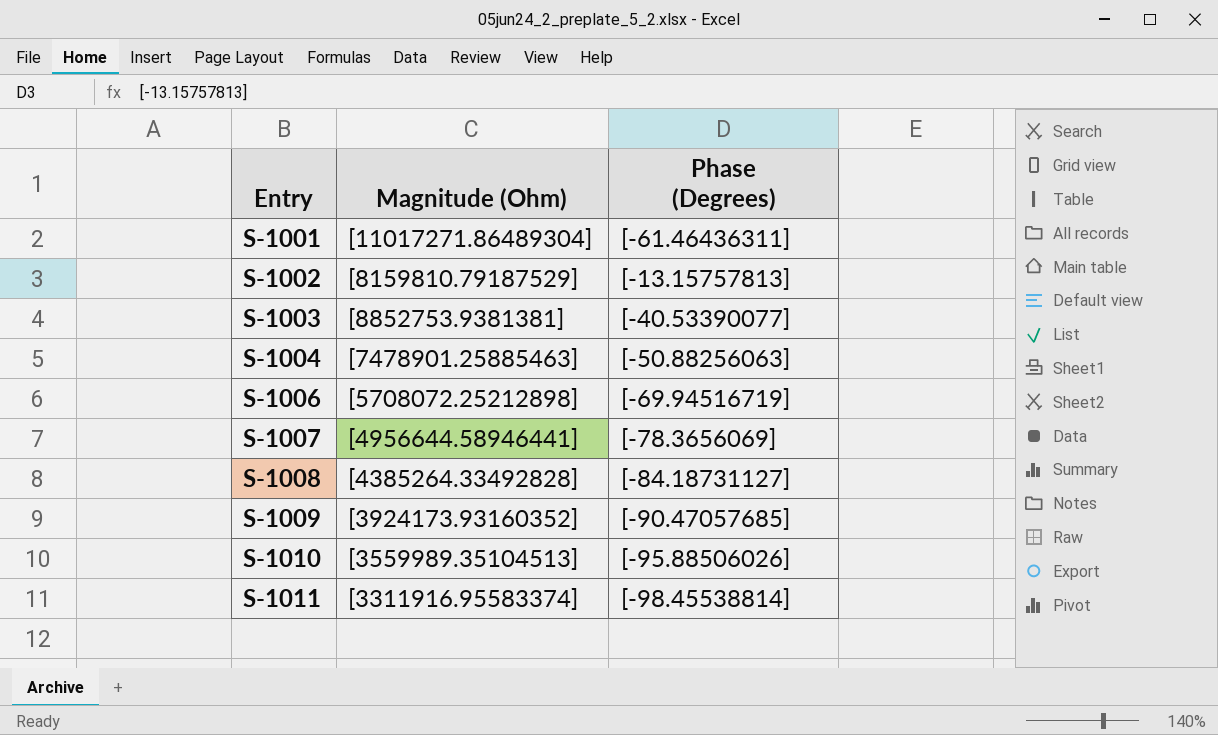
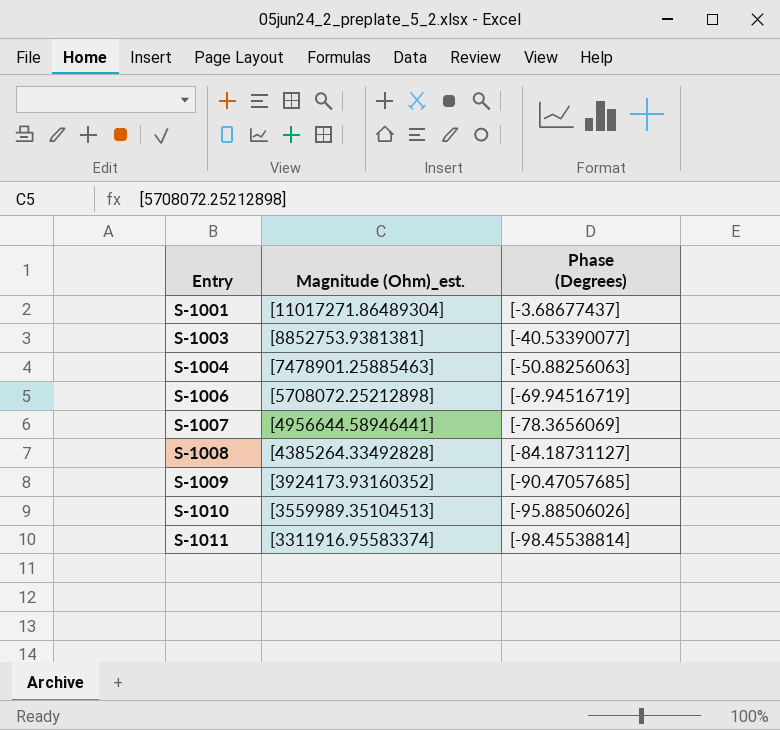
column name: Magnitude (Ohm) -> Magnitude (Ohm)_est.
row S-1002: [8159810.79187529] | [-13.15757813] -> none
S-1001 | Phase (Degrees): [-61.46436311] -> [-3.68677437]

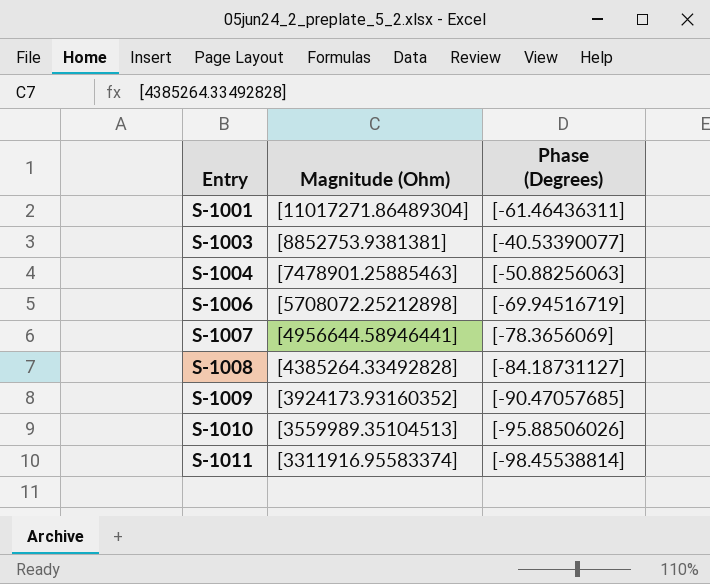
column name: Magnitude (Ohm)_est. -> Magnitude (Ohm)
S-1001 | Phase (Degrees): [-3.68677437] -> [-61.46436311]

